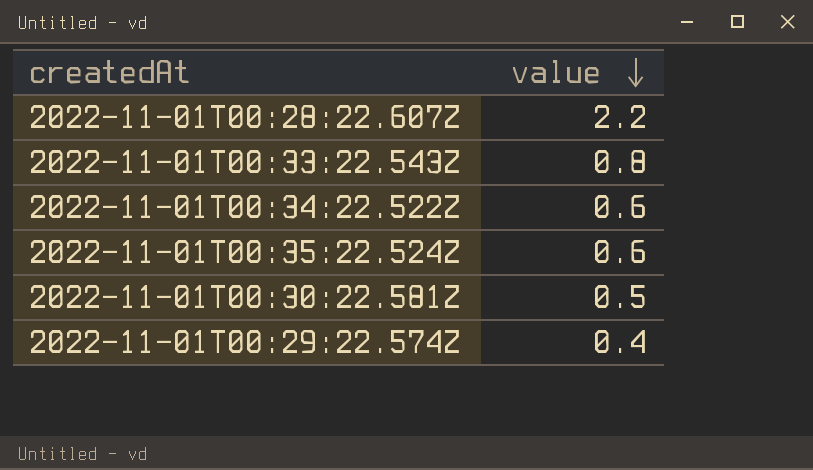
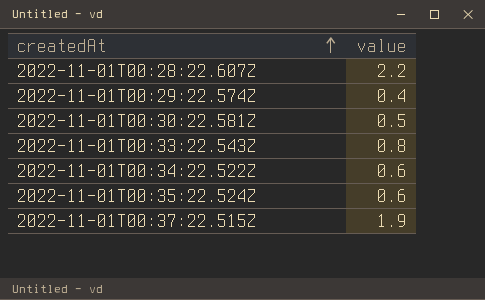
row order: value descending -> createdAt ascending
row 2022-11-01T00:37:22.515Z: none -> 1.9

